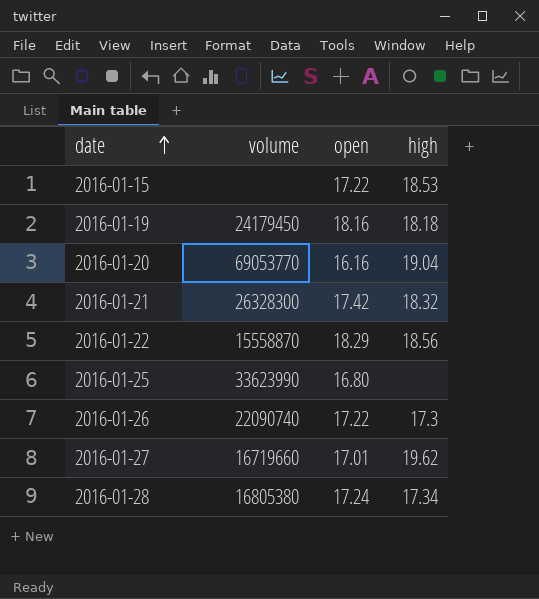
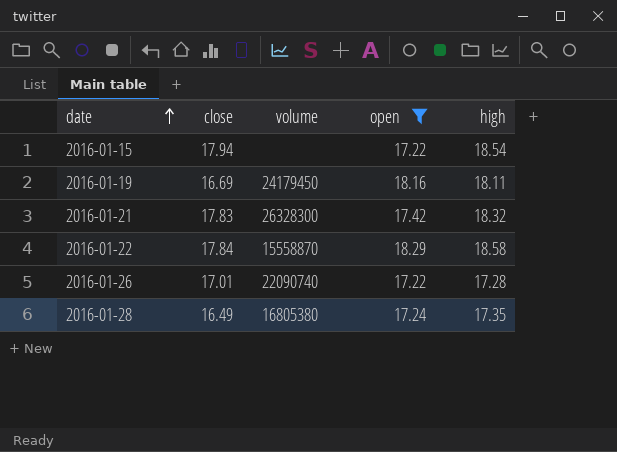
filter: none -> open >= 17.22
column close | position: none -> 2
2016-01-15 | high: 18.53 -> 18.54
2016-01-19 | high: 18.18 -> 18.11
2016-01-22 | high: 18.56 -> 18.58
2016-01-26 | high: 17.3 -> 17.28
2016-01-28 | high: 17.34 -> 17.35

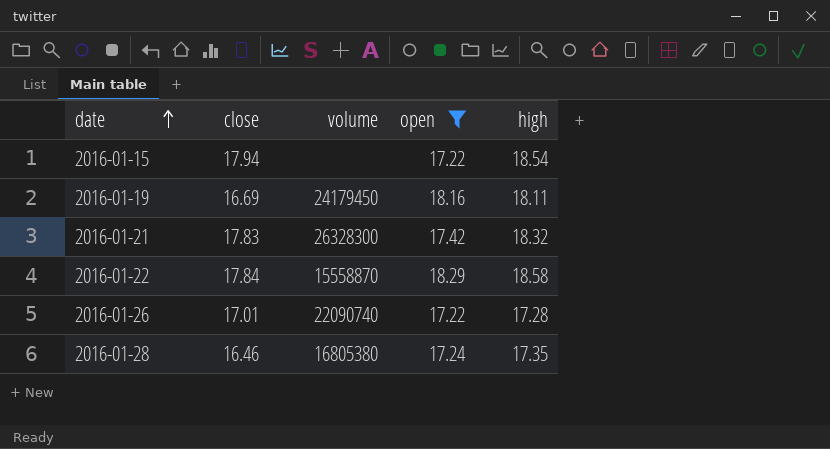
2016-01-28 | close: 16.49 -> 16.46

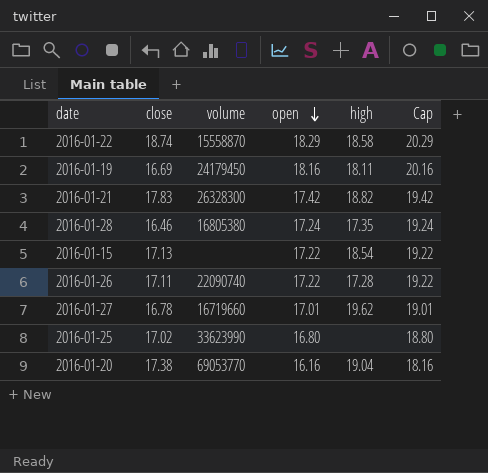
filter: open >= 17.22 -> none
row order: date ascending -> open descending
column Cap | formula: none -> [open] + 2
2016-01-22 | close: 17.84 -> 18.74
2016-01-21 | high: 18.32 -> 18.82
2016-01-15 | close: 17.94 -> 17.13
2016-01-26 | close: 17.01 -> 17.11

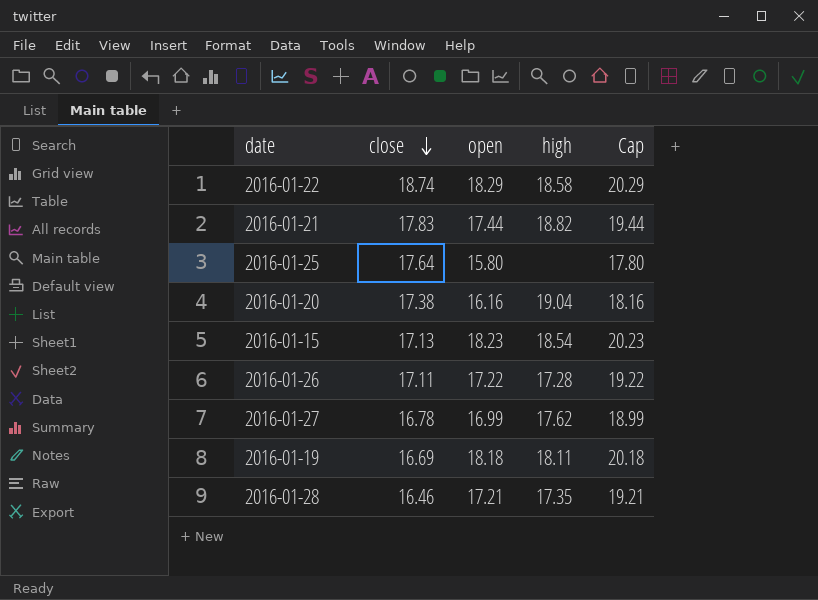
row order: open descending -> close descending
column volume | position: 3 -> none
2016-01-21 | open: 17.42 -> 17.44
2016-01-21 | Cap: 19.42 -> 19.44
2016-01-25 | close: 17.02 -> 17.64
2016-01-25 | open: 16.80 -> 15.80
2016-01-25 | Cap: 18.80 -> 17.80
2016-01-15 | open: 17.22 -> 18.23
2016-01-15 | Cap: 19.22 -> 20.23
2016-01-27 | open: 17.01 -> 16.99
2016-01-27 | high: 19.62 -> 17.62
2016-01-27 | Cap: 19.01 -> 18.99
2016-01-19 | open: 18.16 -> 18.18
2016-01-19 | Cap: 20.16 -> 20.18
2016-01-28 | open: 17.24 -> 17.21
2016-01-28 | Cap: 19.24 -> 19.21

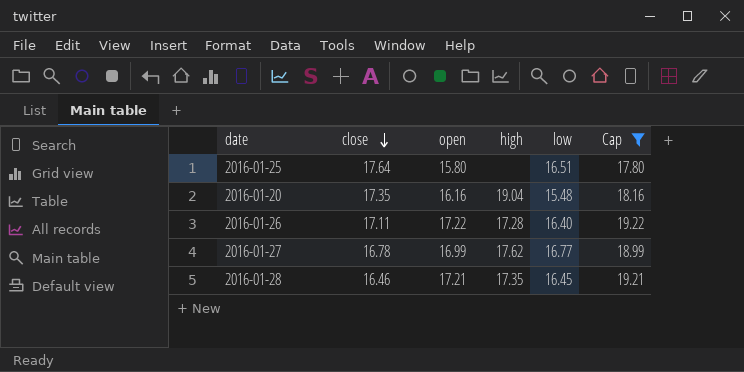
filter: none -> Cap <= 19.22
column low | position: none -> 5
2016-01-20 | close: 17.38 -> 17.35

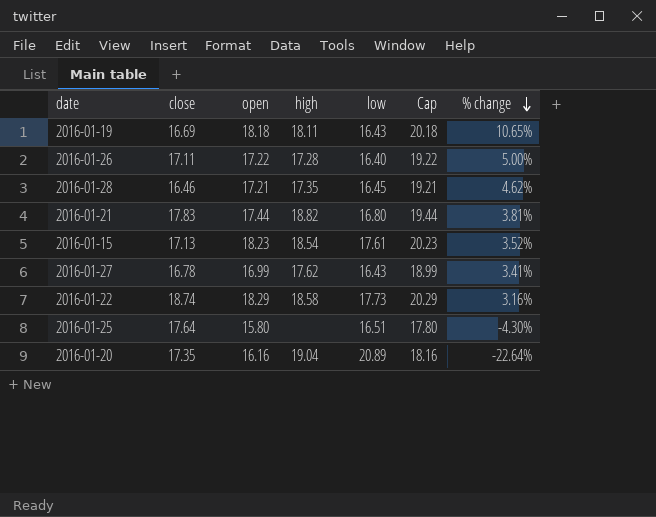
filter: Cap <= 19.22 -> none
row order: close descending -> % change descending
column % change | formula: none -> ([open] - [low]) / [low]
2016-01-27 | low: 16.77 -> 16.43
2016-01-20 | low: 15.48 -> 20.89

